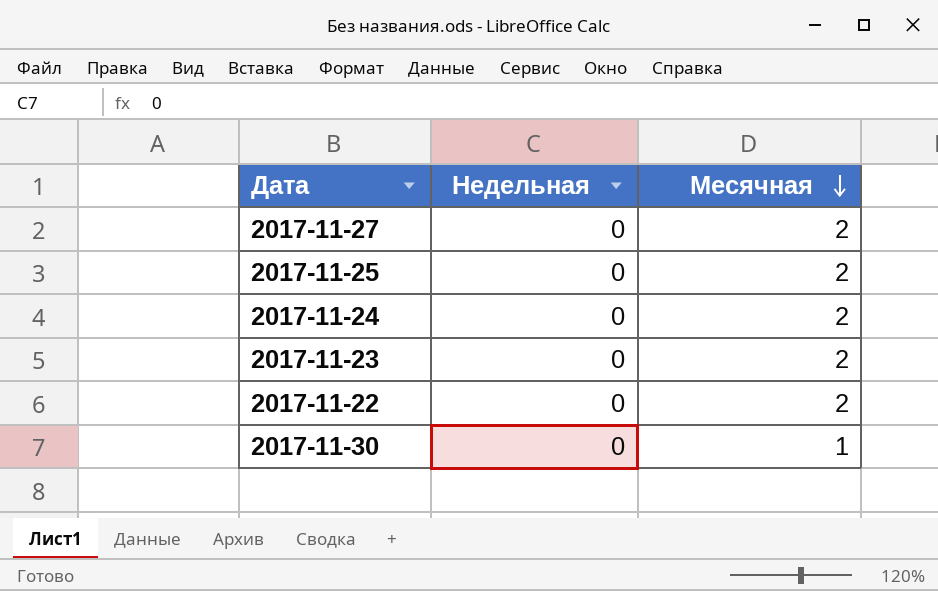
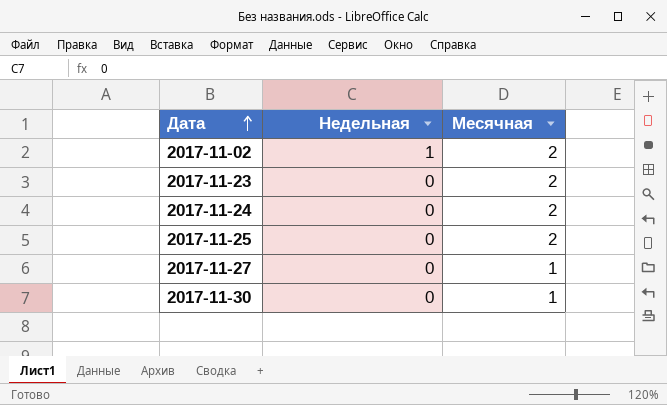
row order: Месячная descending -> Дата ascending
row 2017-11-22: 0 | 2 -> none
row 2017-11-02: none -> 1 | 2
2017-11-27 | Месячная: 2 -> 1

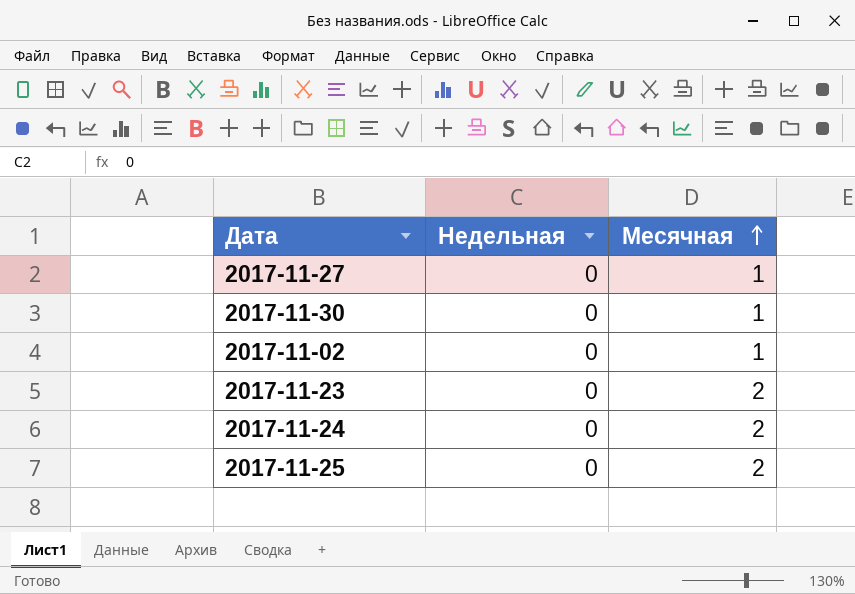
row order: Дата ascending -> Месячная ascending
2017-11-02 | Недельная: 1 -> 0
2017-11-02 | Месячная: 2 -> 1

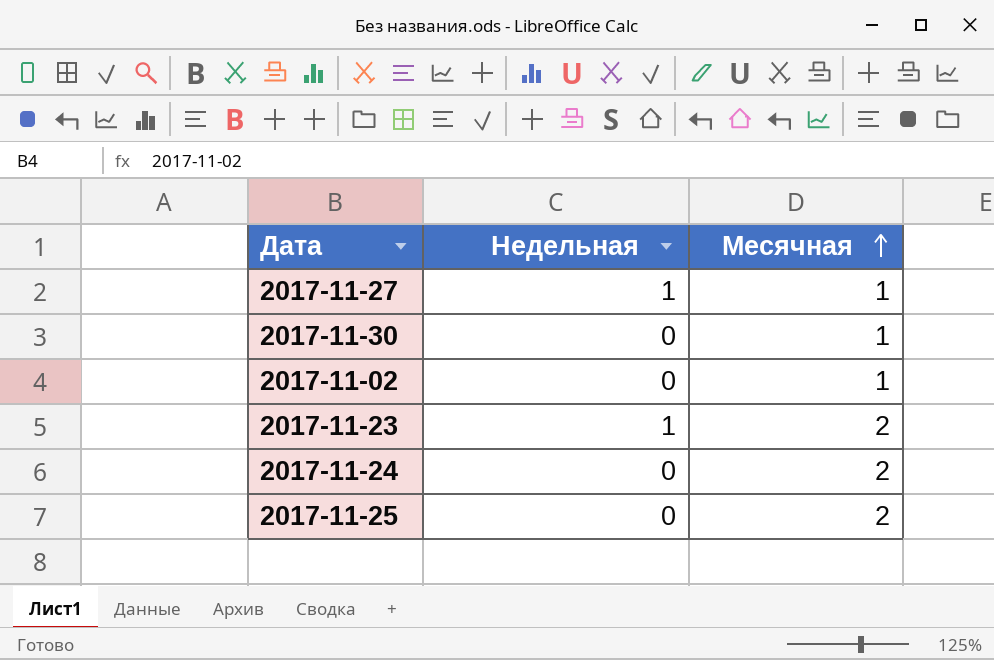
2017-11-27 | Недельная: 0 -> 1
2017-11-23 | Недельная: 0 -> 1

